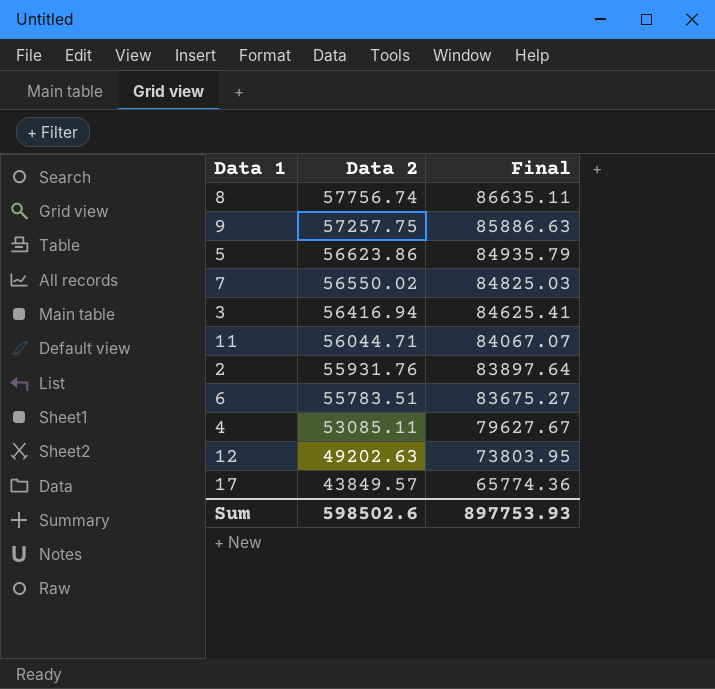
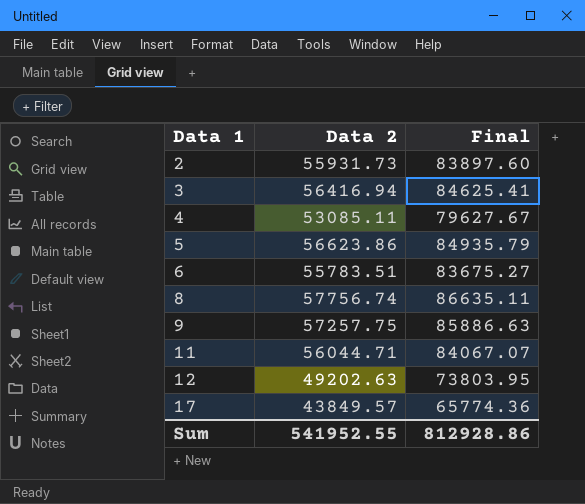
row order: Data 2 descending -> Data 1 ascending
row 7: 56550.02 | 84825.03 -> none
2 | Data 2: 55931.76 -> 55931.73
2 | Final: 83897.64 -> 83897.60
Sum | Data 2: 598502.6 -> 541952.55
Sum | Final: 897753.93 -> 812928.86

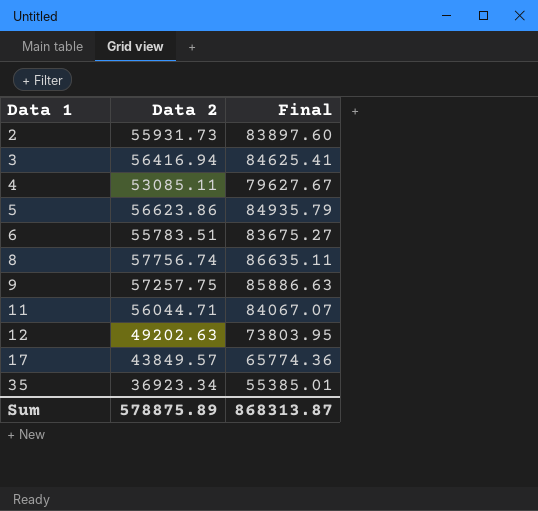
row 35: none -> 36923.34 | 55385.01
Sum | Data 2: 541952.55 -> 578875.89
Sum | Final: 812928.86 -> 868313.87

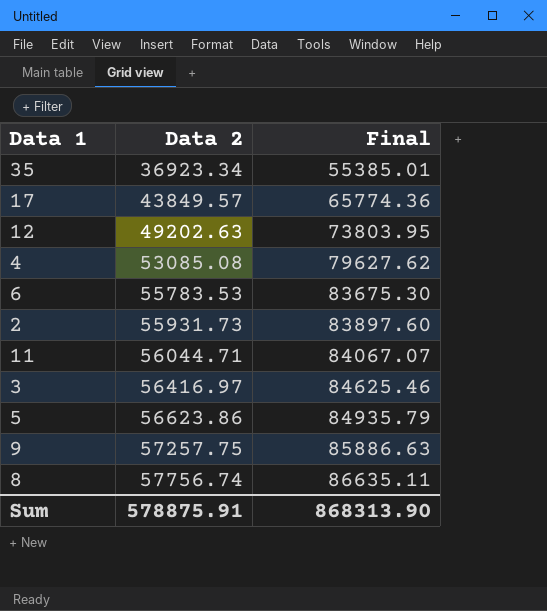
row order: Data 1 ascending -> Data 2 ascending
4 | Data 2: 53085.11 -> 53085.08
4 | Final: 79627.67 -> 79627.62
6 | Data 2: 55783.51 -> 55783.53
6 | Final: 83675.27 -> 83675.30
3 | Data 2: 56416.94 -> 56416.97
3 | Final: 84625.41 -> 84625.46
Sum | Data 2: 578875.89 -> 578875.91
Sum | Final: 868313.87 -> 868313.90

